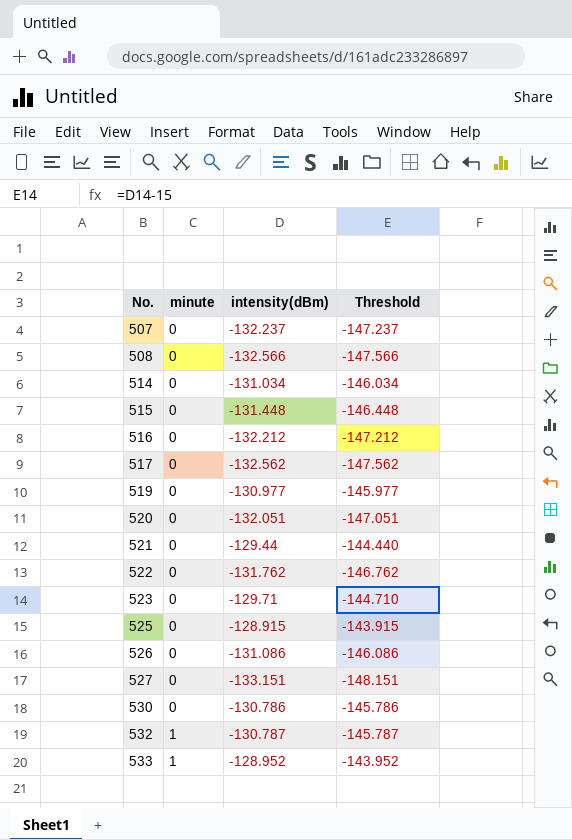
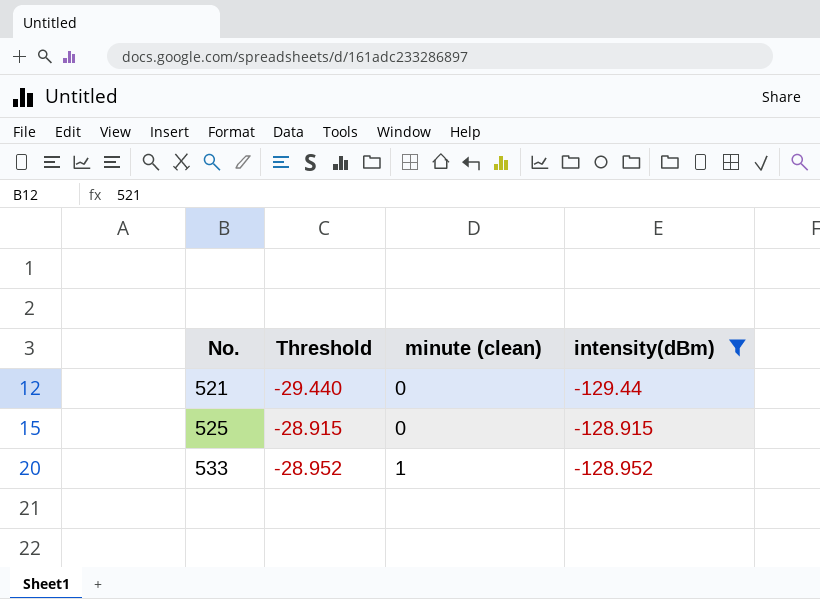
filter: none -> intensity(dBm) >= -129.44
column Threshold | formula: [intensity(dBm)] - 15 -> [intensity(dBm)] + 100
column Threshold | position: 4 -> 2
column name: minute -> minute (clean)

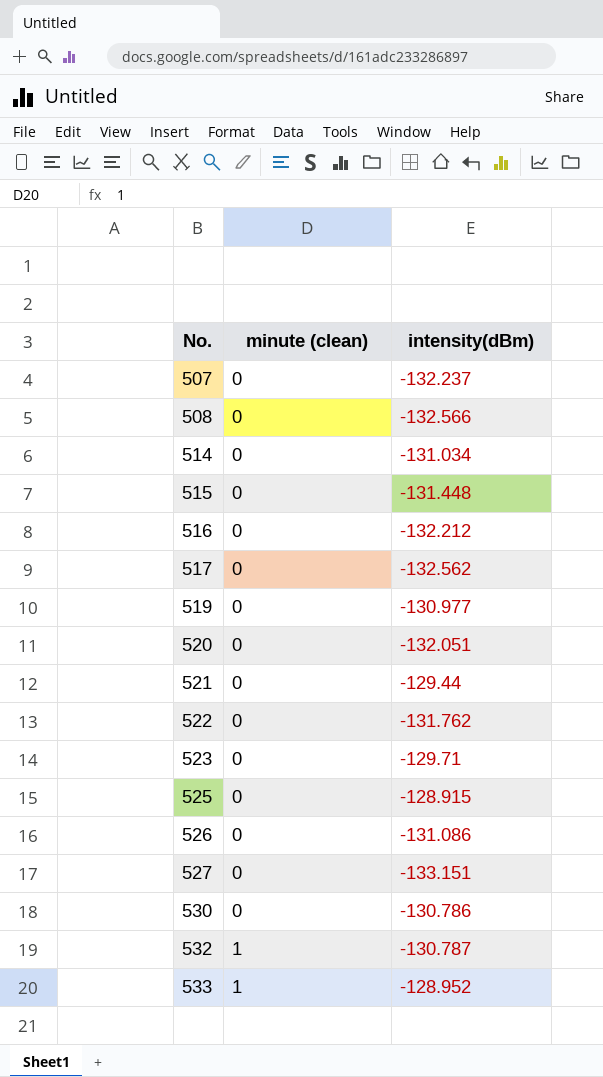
filter: intensity(dBm) >= -129.44 -> none
column Threshold | formula: [intensity(dBm)] + 100 -> none

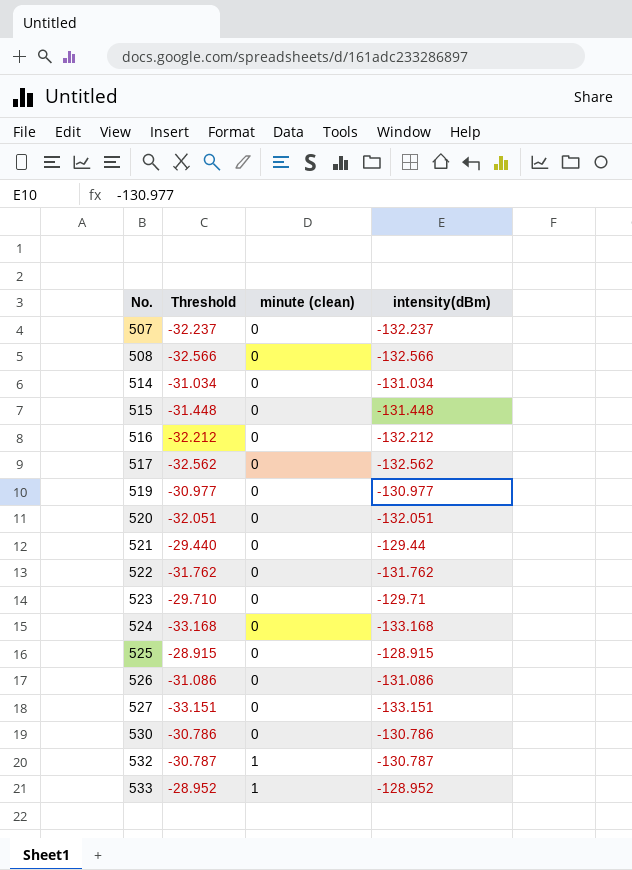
column Threshold | formula: none -> [intensity(dBm)] + 100
row 524: none -> -33.168 | 0 | -133.168

